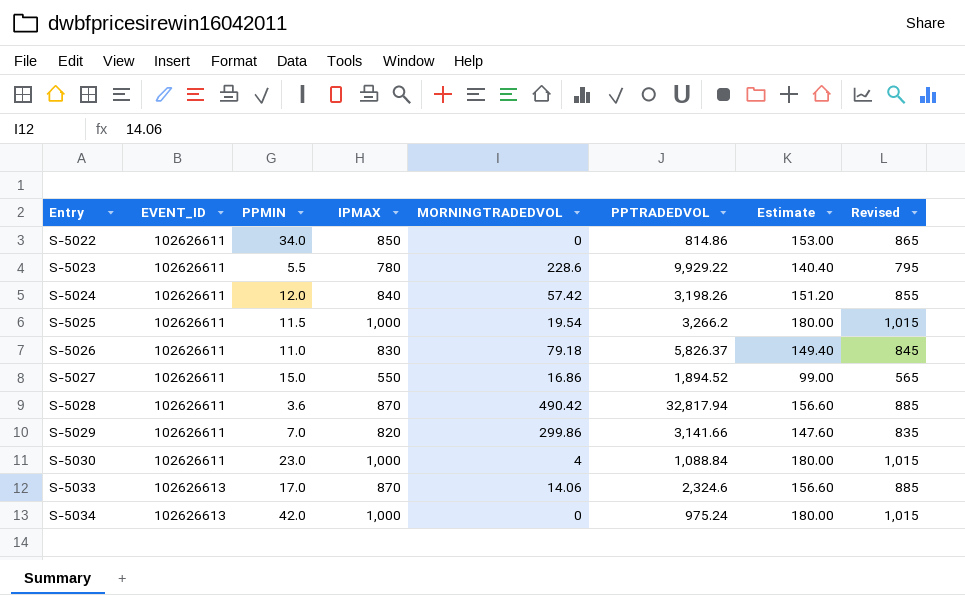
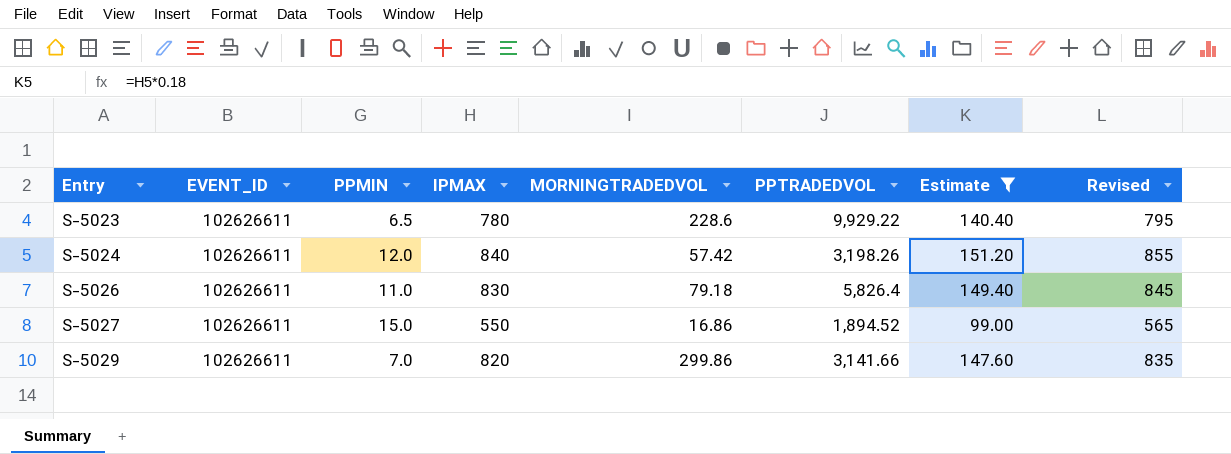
filter: none -> Estimate <= 151.20
S-5023 | PPMIN: 5.5 -> 6.5
S-5026 | PPTRADEDVOL: 5,826.37 -> 5,826.4

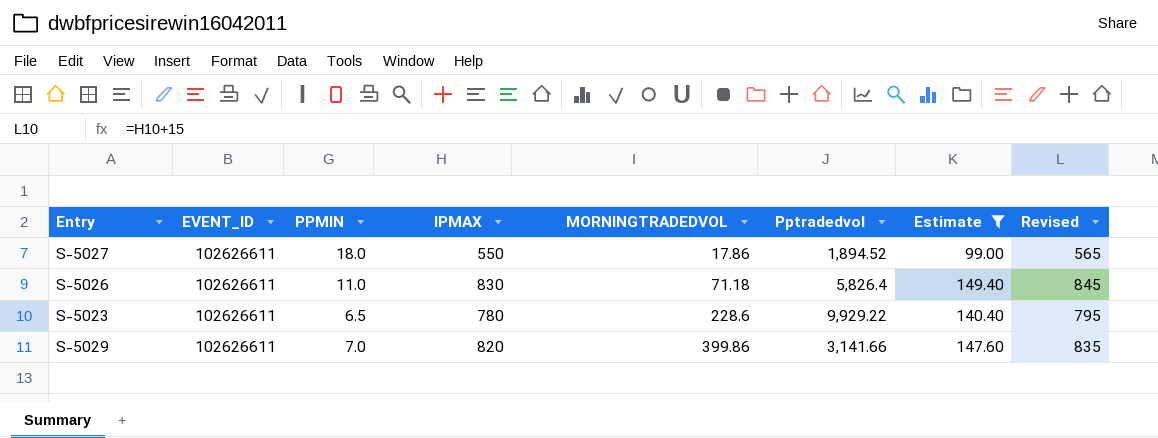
row order: Entry ascending -> MORNINGTRADEDVOL ascending
column name: PPTRADEDVOL -> Pptradedvol
row S-5024: 102626611 | 12.0 | 840 | 57.42 | 3,198.26 | 151.20 | 855 -> none
S-5027 | PPMIN: 15.0 -> 18.0
S-5027 | MORNINGTRADEDVOL: 16.86 -> 17.86
S-5026 | MORNINGTRADEDVOL: 79.18 -> 71.18
S-5029 | MORNINGTRADEDVOL: 299.86 -> 399.86

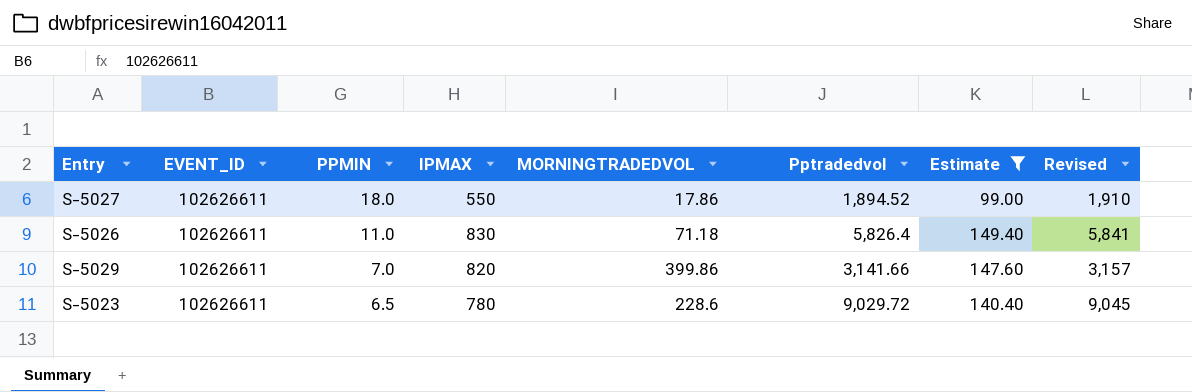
row order: MORNINGTRADEDVOL ascending -> PPMIN descending
column Revised | formula: [IPMAX] + 15 -> [Pptradedvol] + 15
S-5023 | Pptradedvol: 9,929.22 -> 9,029.72

